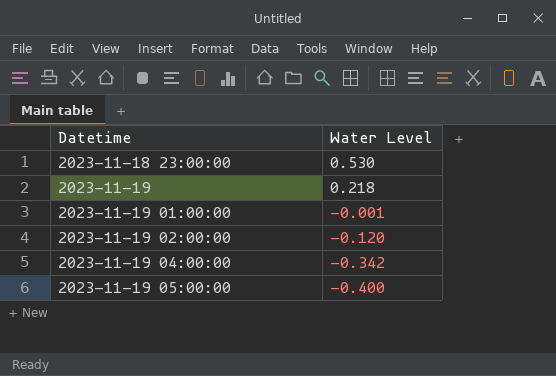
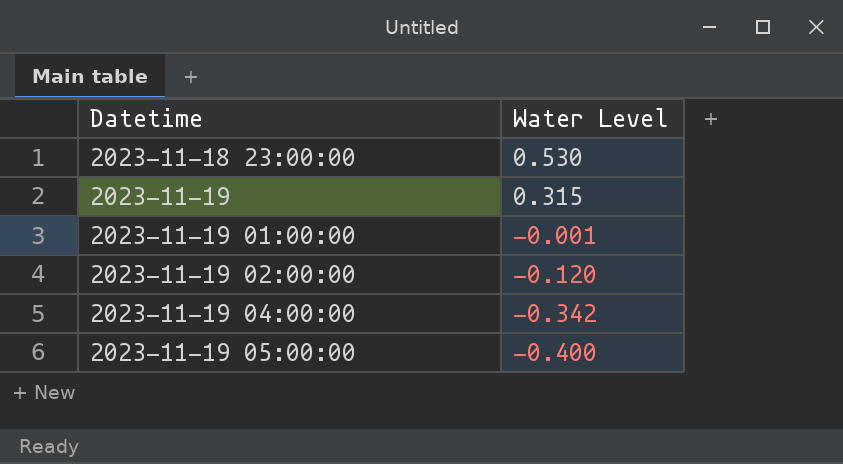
2023-11-19 | Water Level: 0.218 -> 0.315

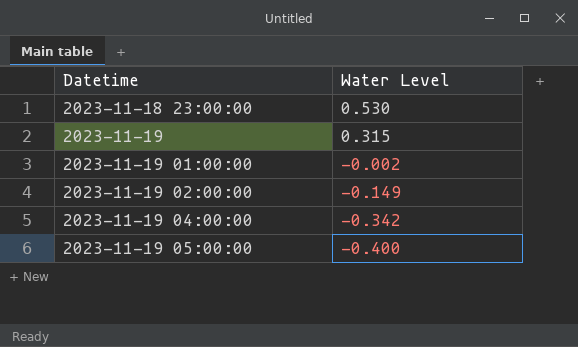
2023-11-19 01:00:00 | Water Level: -0.001 -> -0.002
2023-11-19 02:00:00 | Water Level: -0.120 -> -0.149

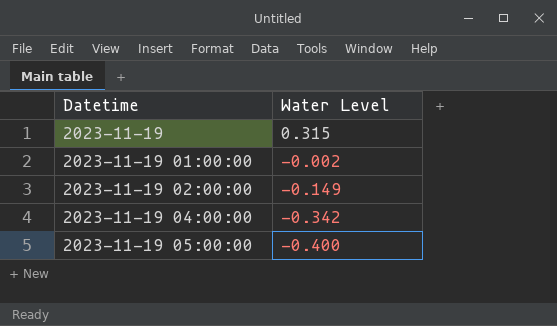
row 2023-11-18 23:00:00: 0.530 -> none

